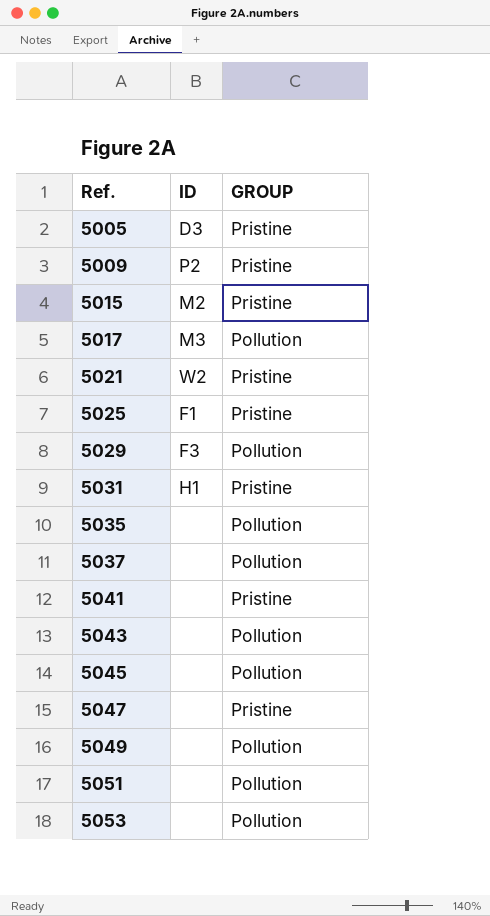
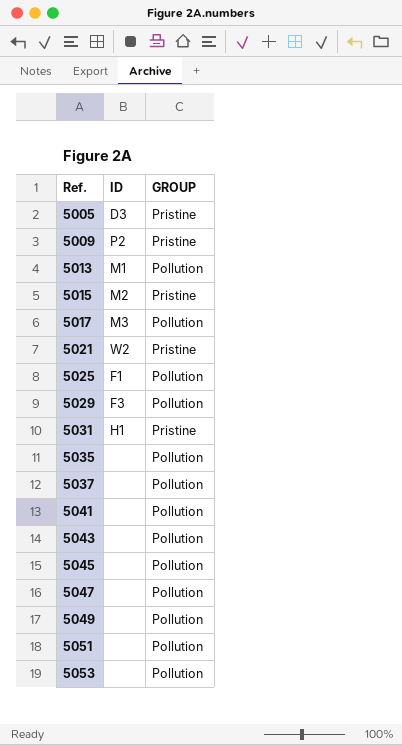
row 5013: none -> M1 | Pollution
5025 | GROUP: Pristine -> Pollution
5041 | GROUP: Pristine -> Pollution
5047 | GROUP: Pristine -> Pollution

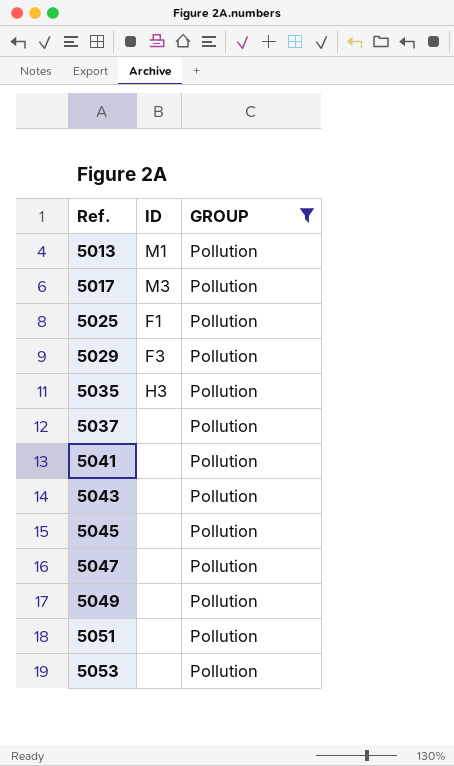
filter: none -> GROUP = Pollution
5035 | ID: none -> H3

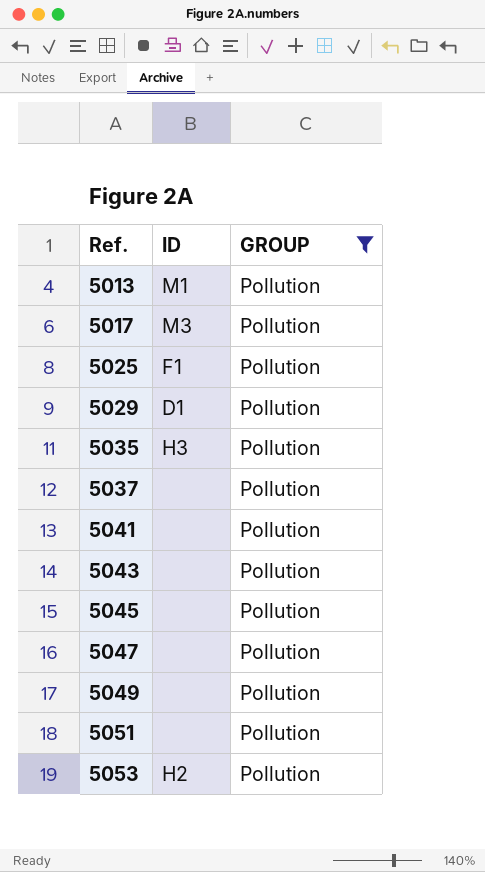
5029 | ID: F3 -> D1
5053 | ID: none -> H2

